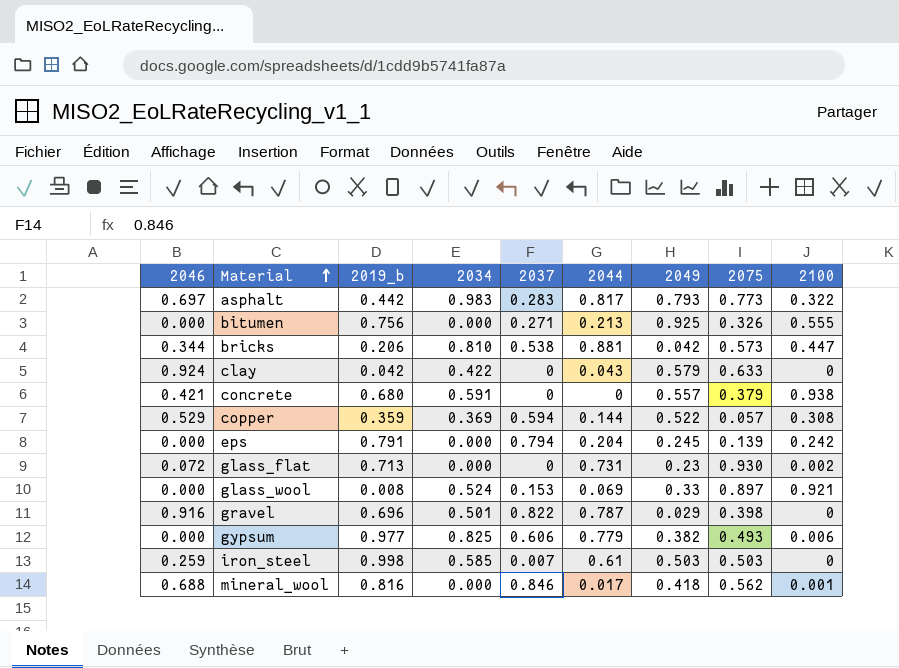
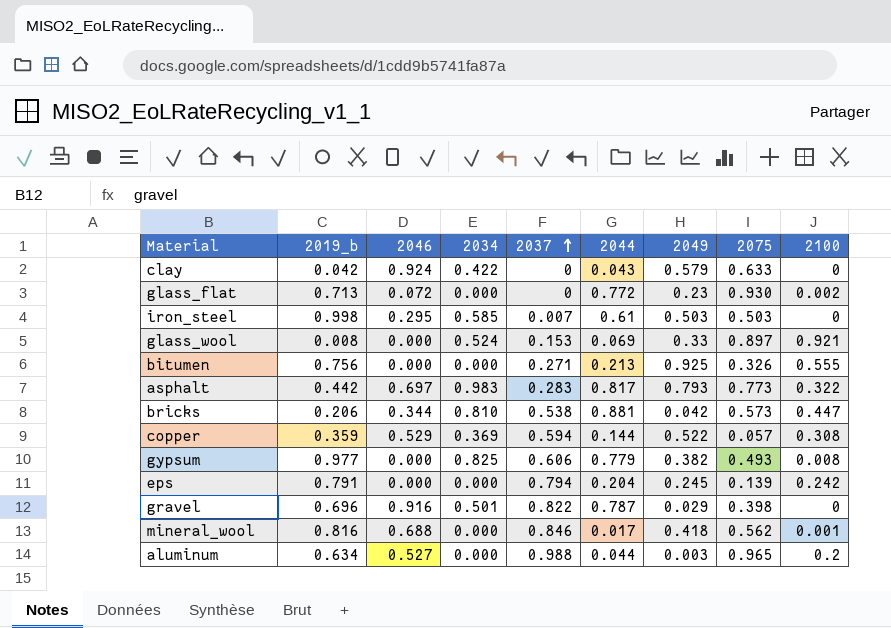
row order: Material ascending -> 2037 ascending
column 2046 | position: 1 -> 3
row concrete: 0.421 | 0.680 | 0.591 | 0 | 0 | 0.557 | 0.379 | 0.938 -> none
glass_flat | 2044: 0.731 -> 0.772
iron_steel | 2046: 0.259 -> 0.295
gypsum | 2100: 0.006 -> 0.008
row aluminum: none -> 0.634 | 0.527 | 0.000 | 0.988 | 0.044 | 0.003 | 0.965 | 0.2

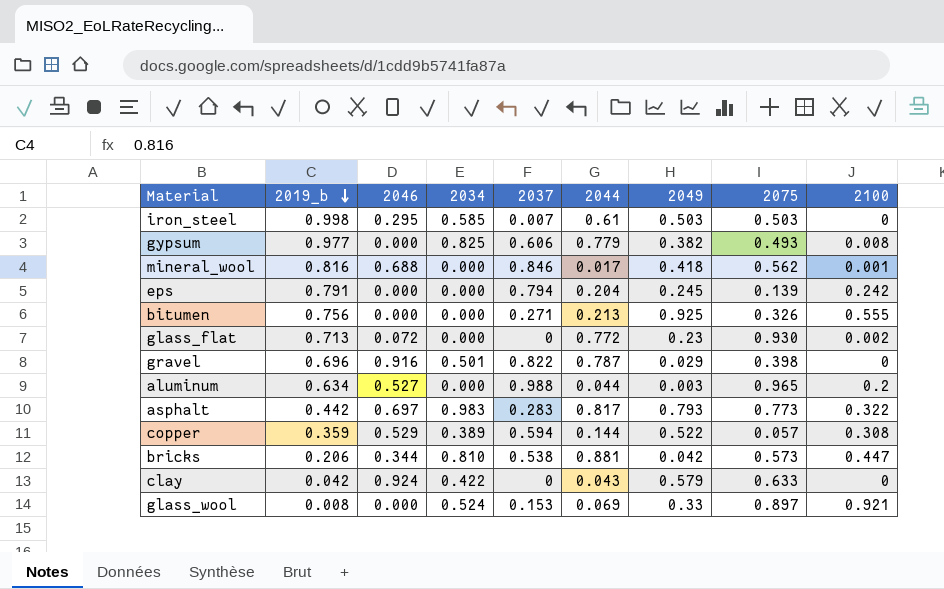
row order: 2037 ascending -> 2019_b descending
copper | 2034: 0.369 -> 0.389

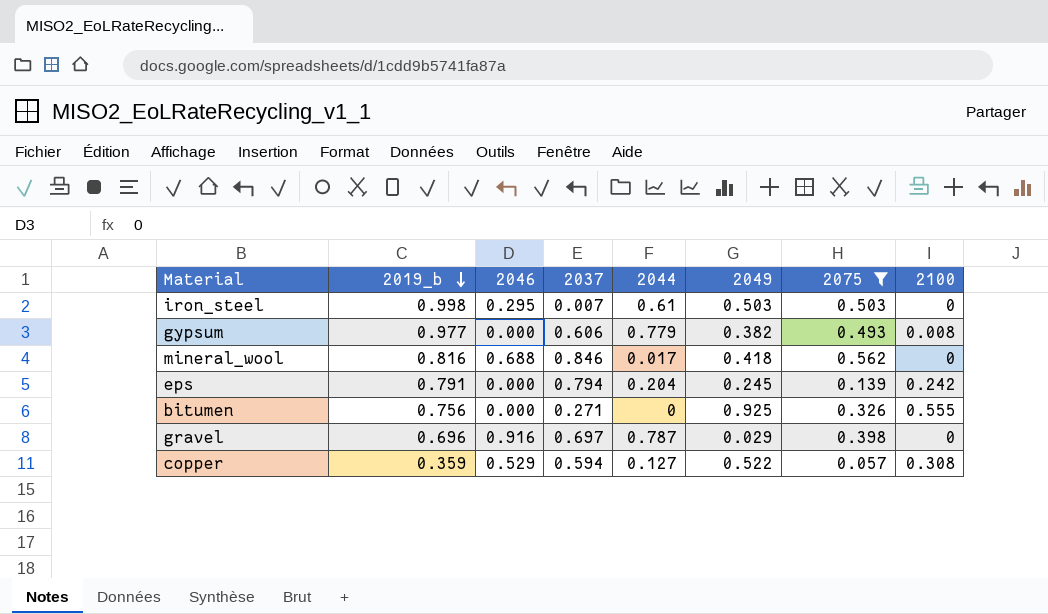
filter: none -> 2075 <= 0.562
column 2034 | position: 4 -> none
mineral_wool | 2100: 0.001 -> 0
bitumen | 2044: 0.213 -> 0
gravel | 2037: 0.822 -> 0.697
copper | 2044: 0.144 -> 0.127

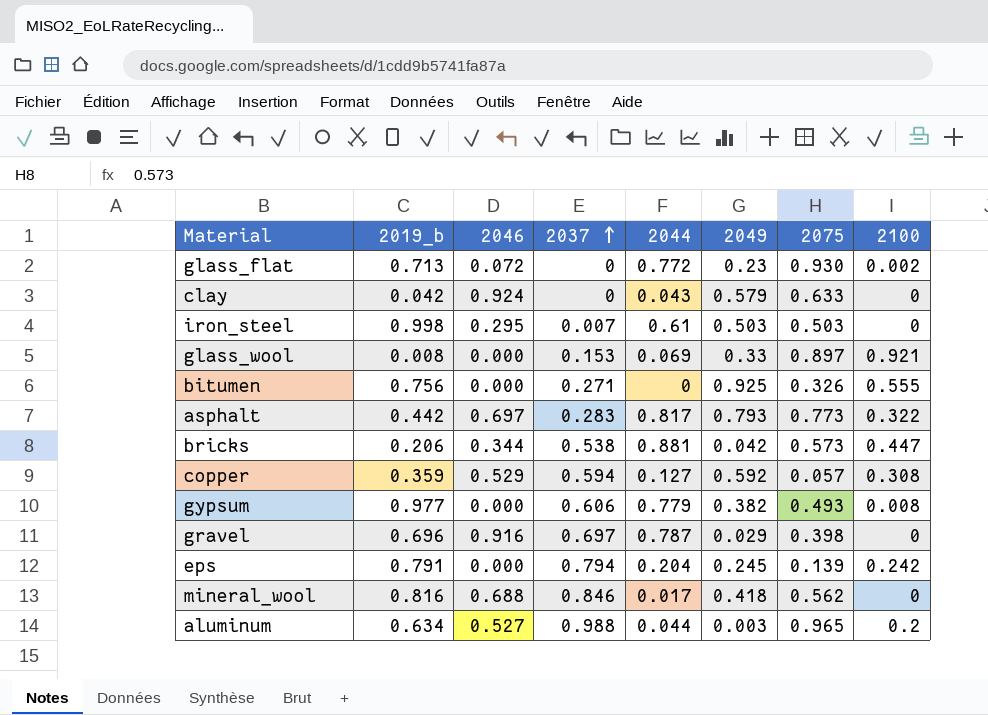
filter: 2075 <= 0.562 -> none
row order: 2019_b descending -> 2037 ascending
copper | 2049: 0.522 -> 0.592

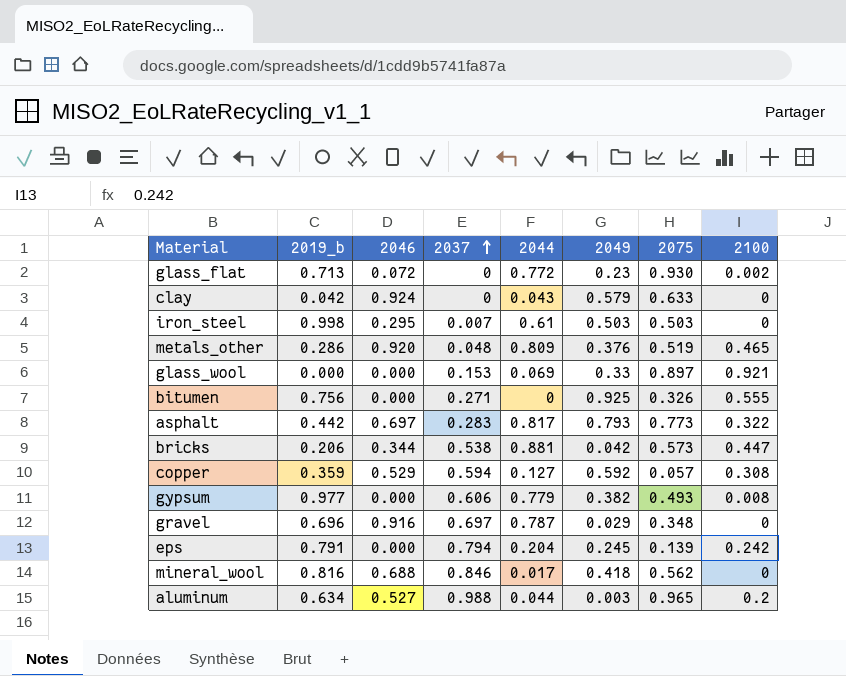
row metals_other: none -> 0.286 | 0.920 | 0.048 | 0.809 | 0.376 | 0.519 | 0.465
glass_wool | 2019_b: 0.008 -> 0.000
gravel | 2075: 0.398 -> 0.348

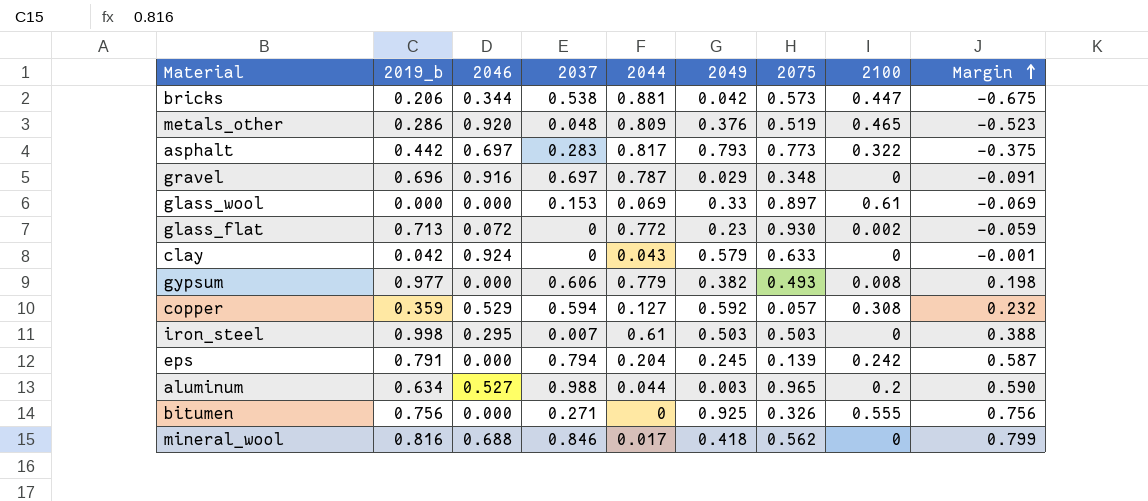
row order: 2037 ascending -> Margin ascending
column Margin | formula: none -> [2019_b] - [2044]
glass_wool | 2100: 0.921 -> 0.61

